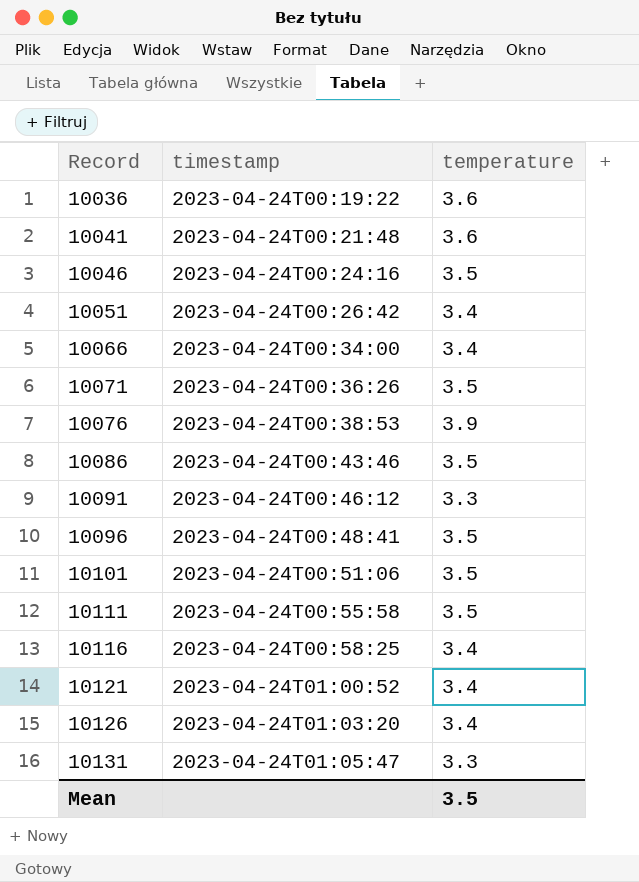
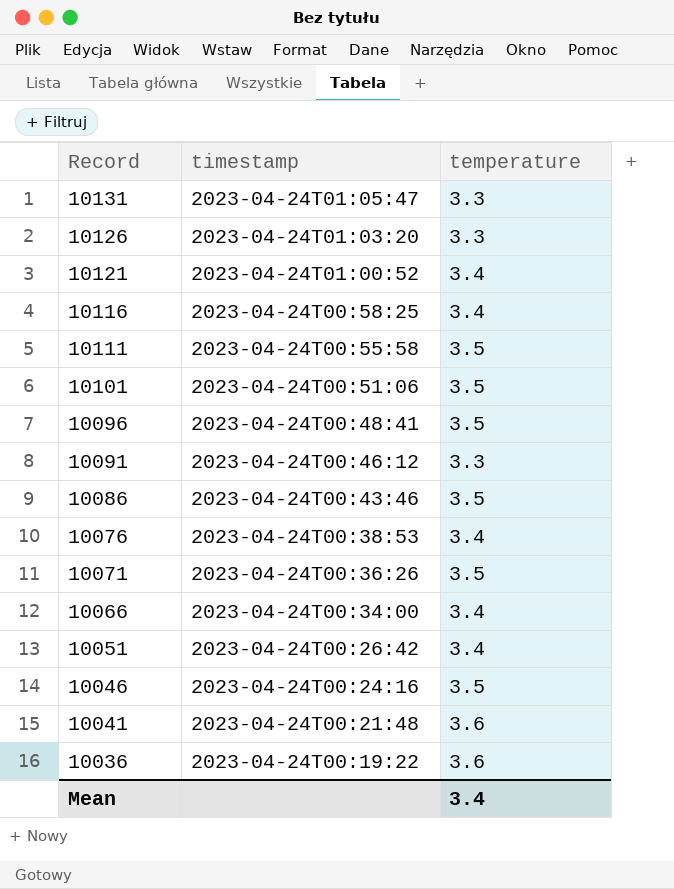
row order: Record ascending -> Record descending
10126 | temperature: 3.4 -> 3.3
10076 | temperature: 3.9 -> 3.4
Mean | temperature: 3.5 -> 3.4

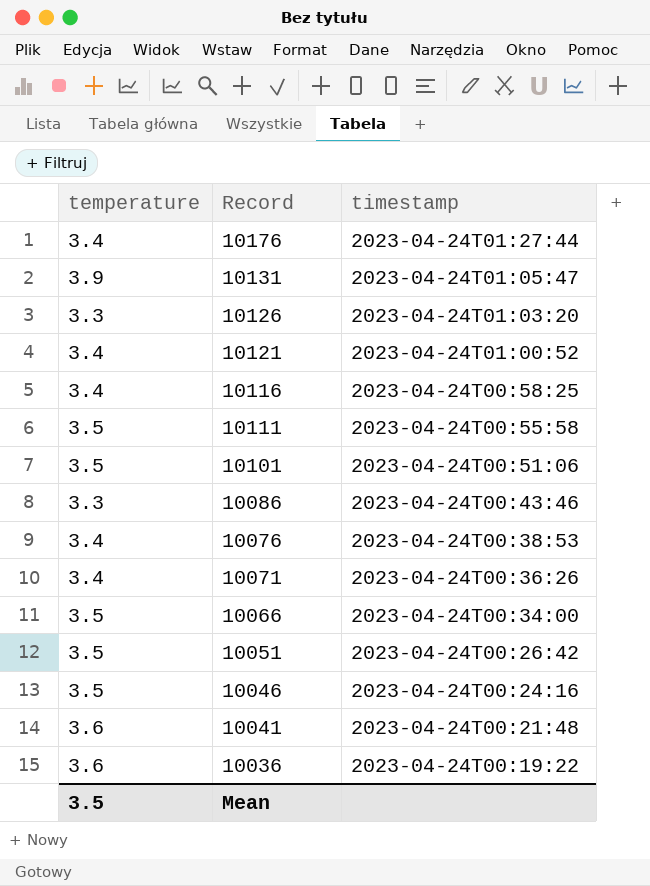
column temperature | position: 3 -> 1
row 10096: 2023-04-24T00:48:41 | 3.5 -> none
row 10091: 2023-04-24T00:46:12 | 3.3 -> none
row 10176: none -> 3.4 | 2023-04-24T01:27:44
10131 | temperature: 3.3 -> 3.9
10086 | temperature: 3.5 -> 3.3
10071 | temperature: 3.5 -> 3.4
10066 | temperature: 3.4 -> 3.5
10051 | temperature: 3.4 -> 3.5
Mean | temperature: 3.4 -> 3.5

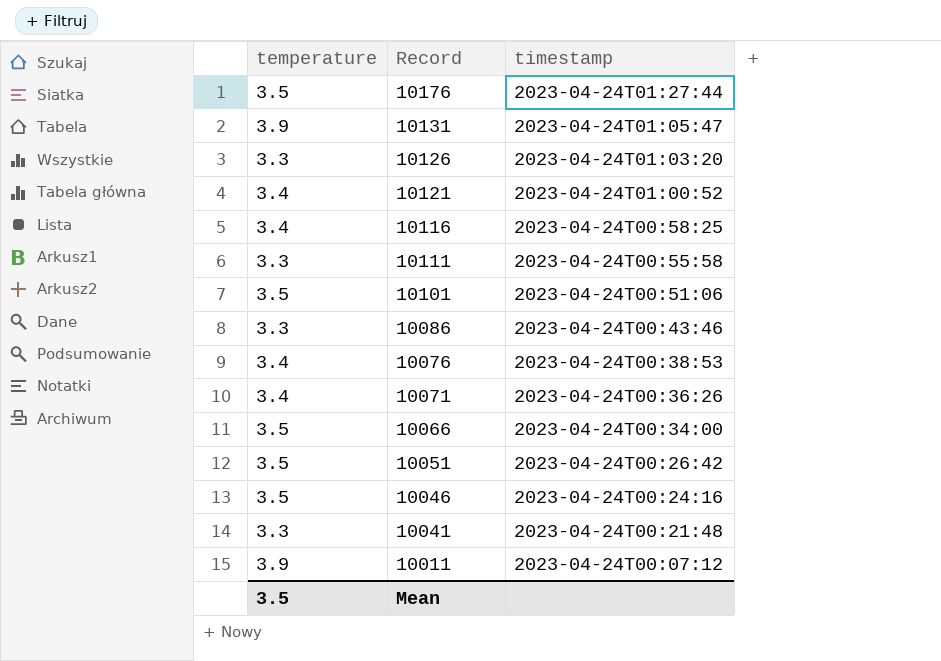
row 10036: 3.6 | 2023-04-24T00:19:22 -> none
10176 | temperature: 3.4 -> 3.5
10111 | temperature: 3.5 -> 3.3
10041 | temperature: 3.6 -> 3.3
row 10011: none -> 3.9 | 2023-04-24T00:07:12

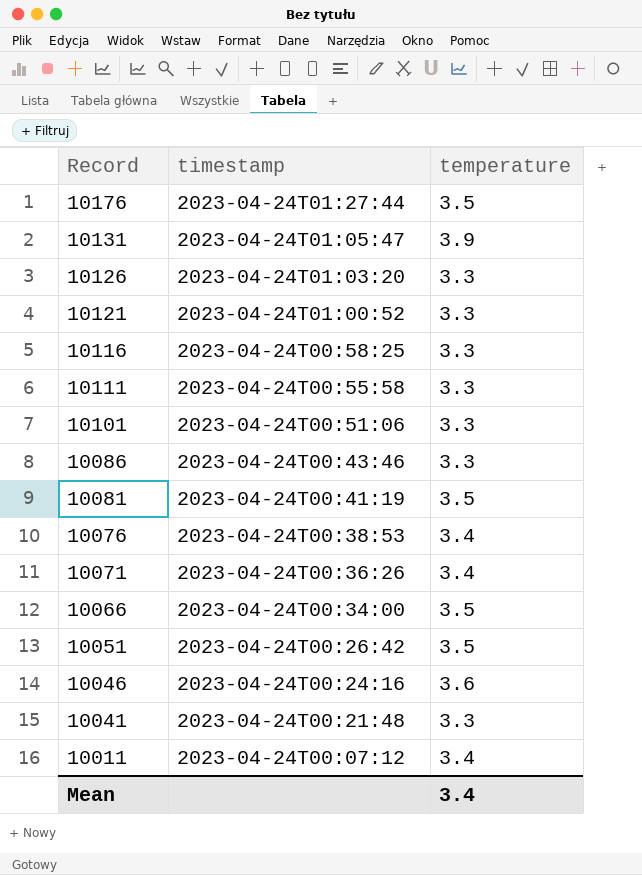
column temperature | position: 1 -> 3
10121 | temperature: 3.4 -> 3.3
10116 | temperature: 3.4 -> 3.3
10101 | temperature: 3.5 -> 3.3
row 10081: none -> 2023-04-24T00:41:19 | 3.5
10046 | temperature: 3.5 -> 3.6
10011 | temperature: 3.9 -> 3.4
Mean | temperature: 3.5 -> 3.4

